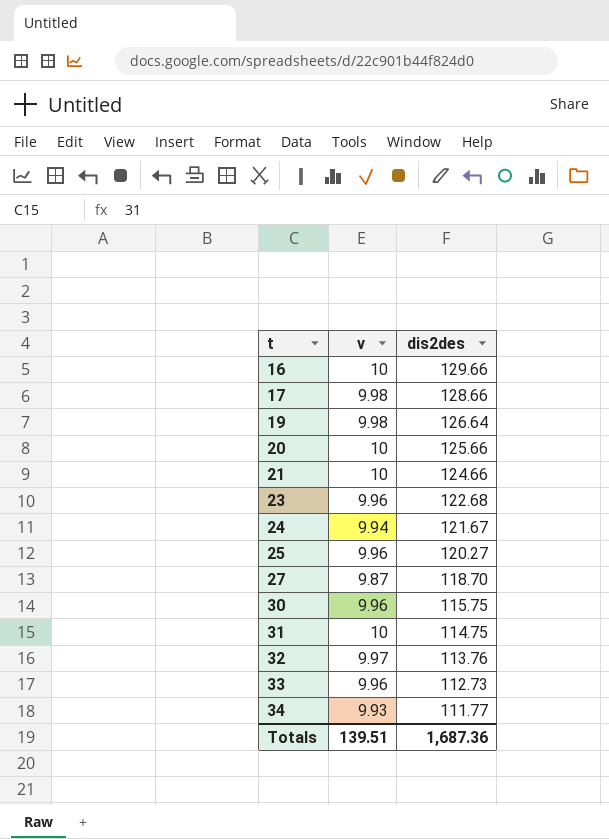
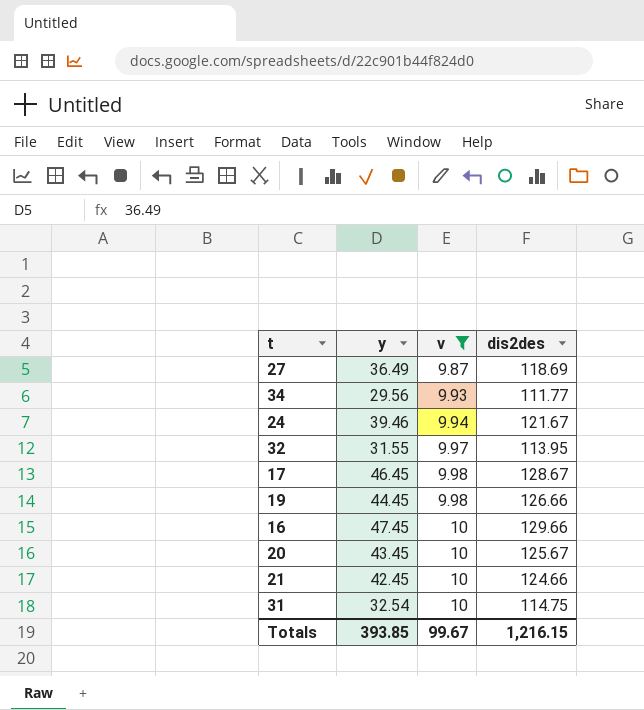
filter: none -> v != 9.96
row order: t ascending -> v ascending
column y | position: none -> 2
27 | dis2des: 118.70 -> 118.69
32 | dis2des: 113.76 -> 113.95
17 | dis2des: 128.66 -> 128.67
19 | dis2des: 126.64 -> 126.66
20 | dis2des: 125.66 -> 125.67
Totals | v: 139.51 -> 99.67
Totals | dis2des: 1,687.36 -> 1,216.15

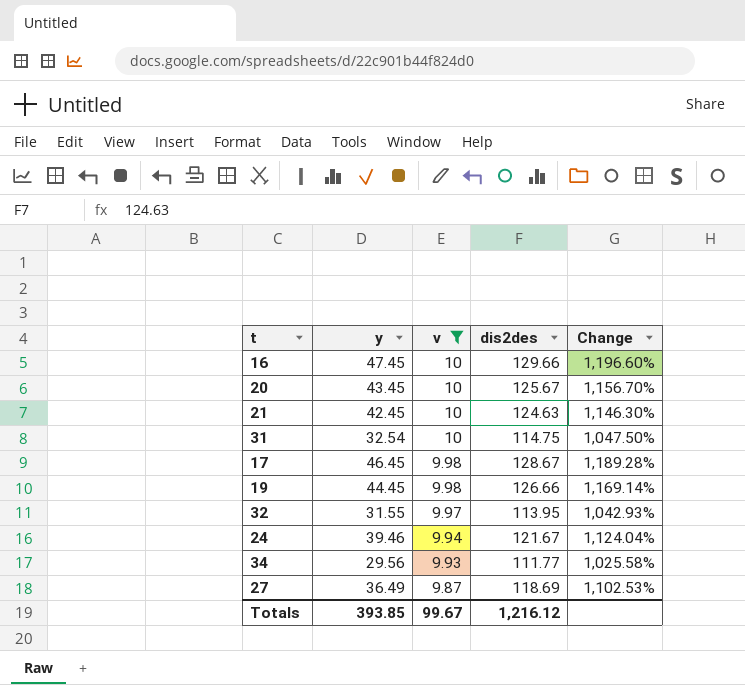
row order: v ascending -> v descending
column Change | formula: none -> ([dis2des] - [v]) / [v]
21 | dis2des: 124.66 -> 124.63
Totals | dis2des: 1,216.15 -> 1,216.12

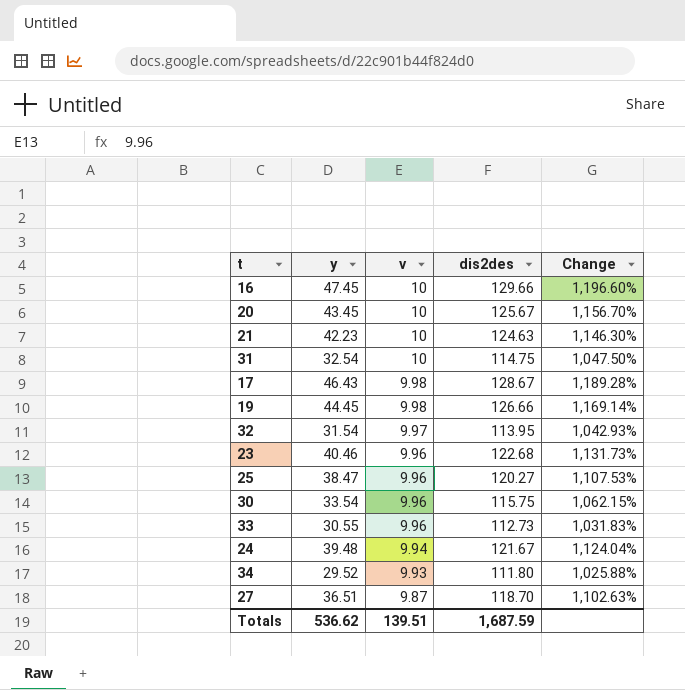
filter: v != 9.96 -> none
21 | y: 42.45 -> 42.23
17 | y: 46.45 -> 46.43
32 | y: 31.55 -> 31.54
24 | y: 39.46 -> 39.48
34 | y: 29.56 -> 29.52
34 | dis2des: 111.77 -> 111.80
34 | Change: 1,025.58% -> 1,025.88%
27 | y: 36.49 -> 36.51
27 | dis2des: 118.69 -> 118.70
27 | Change: 1,102.53% -> 1,102.63%
Totals | y: 393.85 -> 536.62
Totals | v: 99.67 -> 139.51
Totals | dis2des: 1,216.12 -> 1,687.59

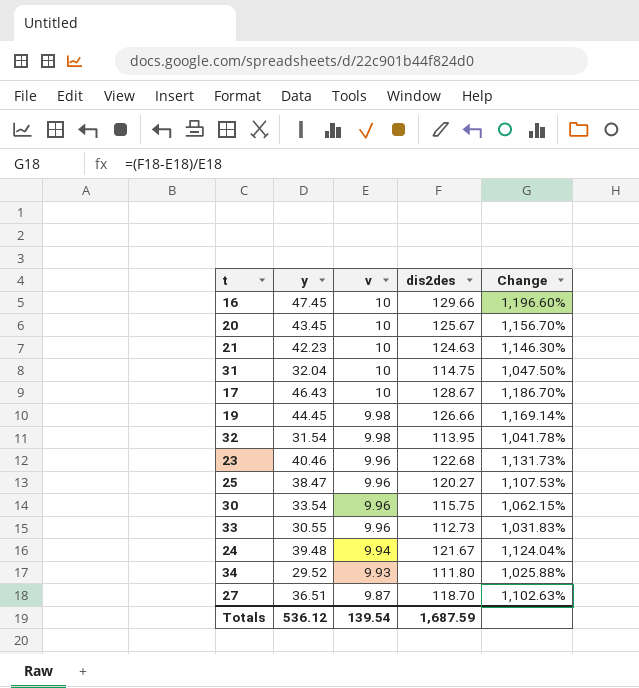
31 | y: 32.54 -> 32.04
17 | v: 9.98 -> 10
17 | Change: 1,189.28% -> 1,186.70%
32 | v: 9.97 -> 9.98
32 | Change: 1,042.93% -> 1,041.78%
Totals | y: 536.62 -> 536.12
Totals | v: 139.51 -> 139.54

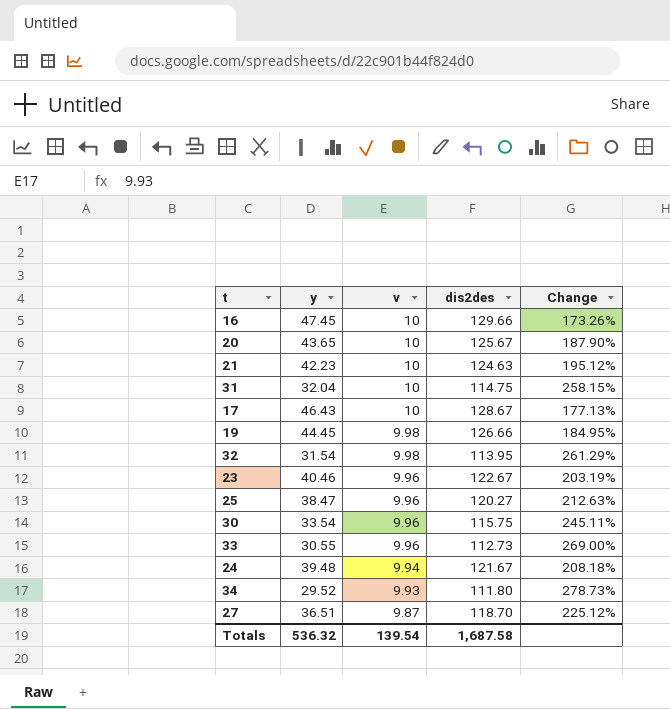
column Change | formula: ([dis2des] - [v]) / [v] -> ([dis2des] - [y]) / [y]
20 | y: 43.45 -> 43.65
23 | dis2des: 122.68 -> 122.67
Totals | y: 536.12 -> 536.32
Totals | dis2des: 1,687.59 -> 1,687.58

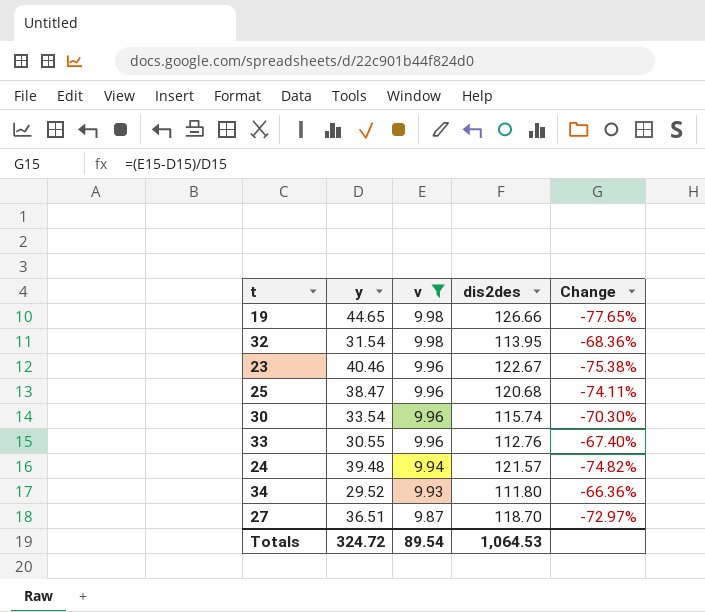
filter: none -> v != 10
column Change | formula: ([dis2des] - [y]) / [y] -> ([v] - [y]) / [y]
19 | y: 44.45 -> 44.65
25 | dis2des: 120.27 -> 120.68
30 | dis2des: 115.75 -> 115.74
33 | dis2des: 112.73 -> 112.76
24 | dis2des: 121.67 -> 121.57
Totals | y: 536.32 -> 324.72
Totals | v: 139.54 -> 89.54
Totals | dis2des: 1,687.58 -> 1,064.53

